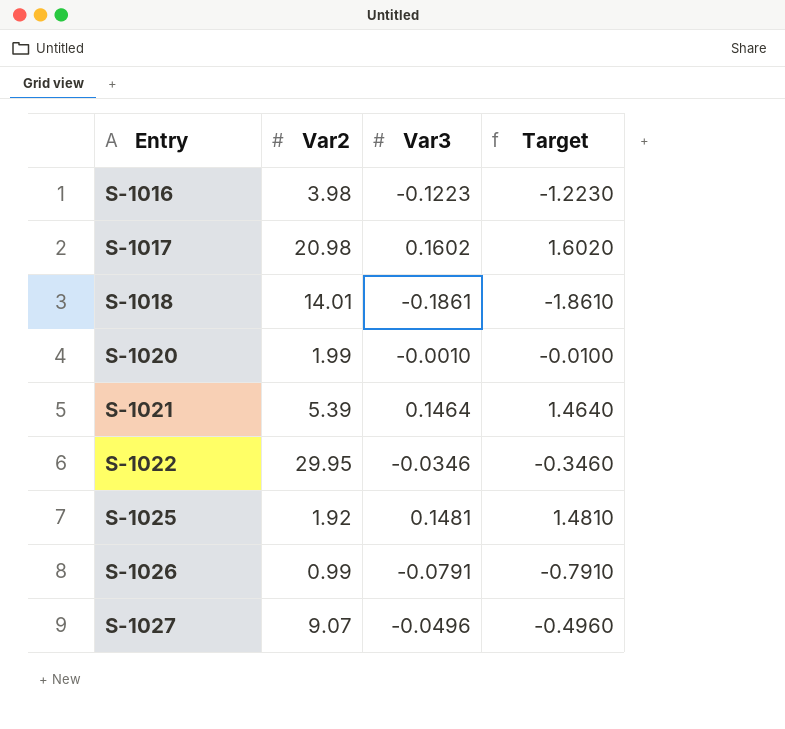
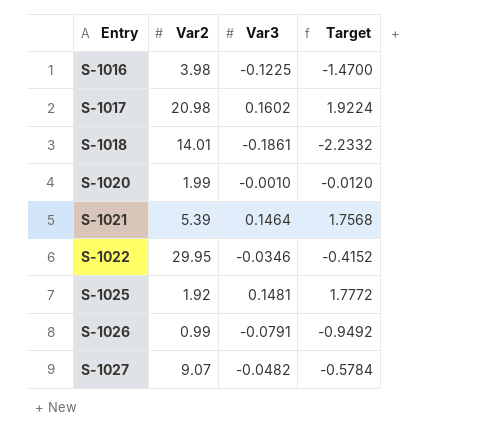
column Target | formula: [Var3] * 10 -> [Var3] * 12
S-1016 | Var3: -0.1223 -> -0.1225
S-1027 | Var3: -0.0496 -> -0.0482

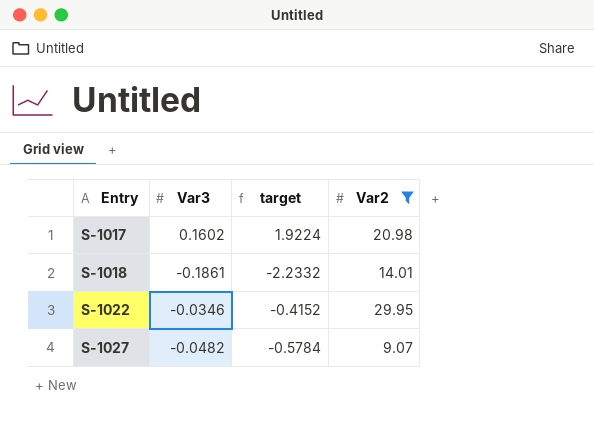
filter: none -> Var2 >= 9.07
column name: Target -> target
column Var2 | position: 2 -> 4

